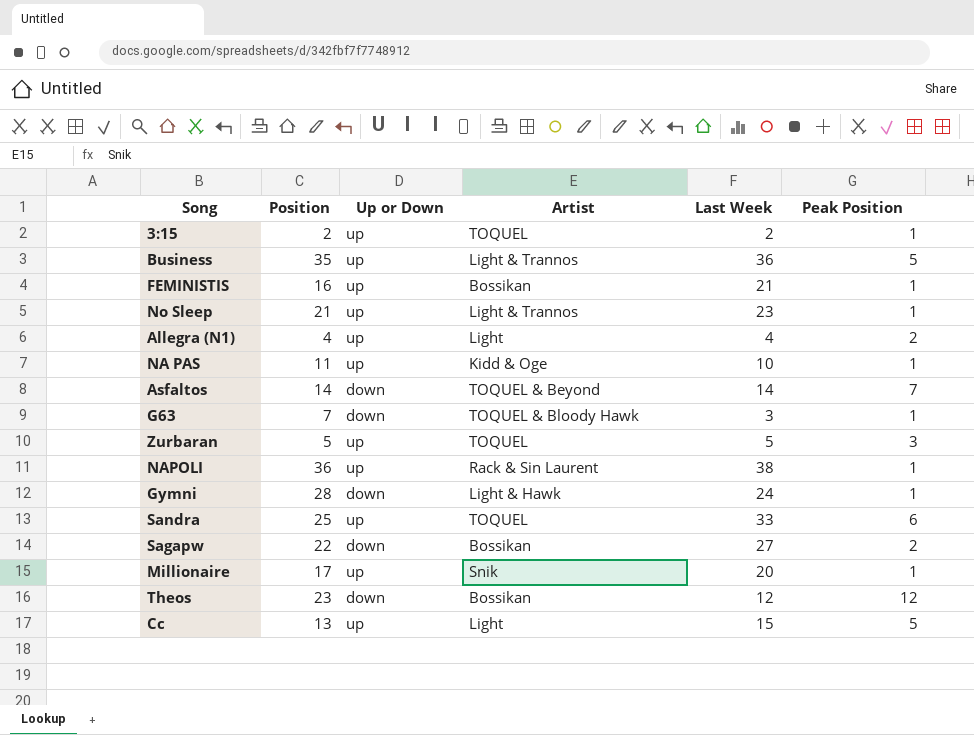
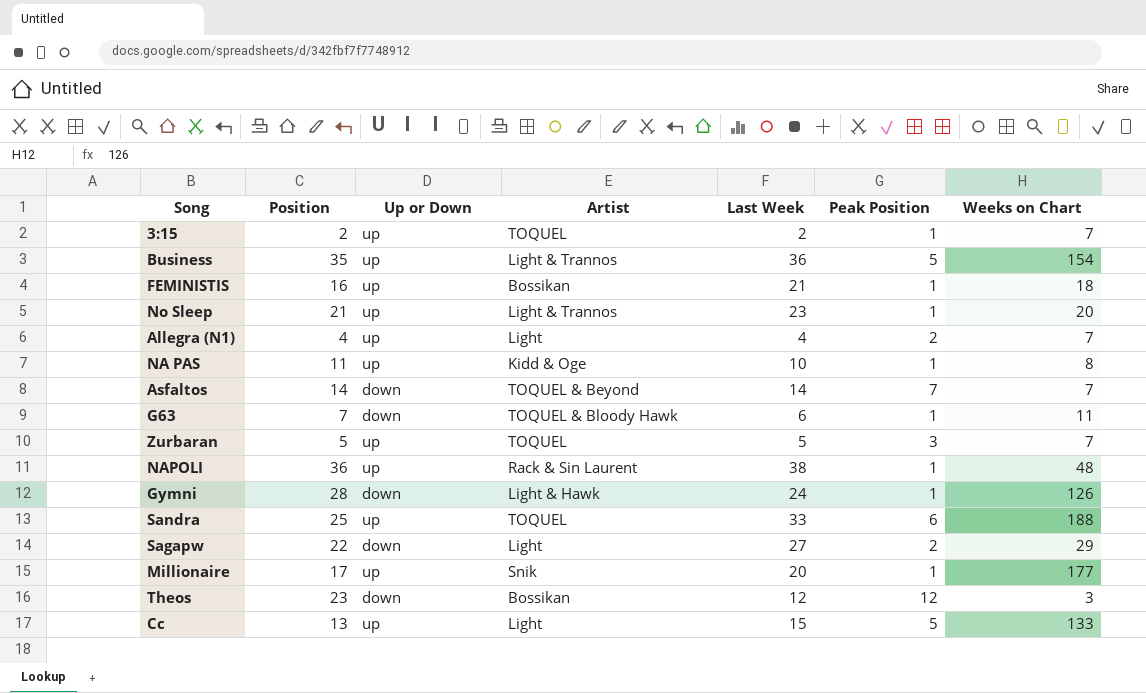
column Weeks on Chart | position: none -> 7
G63 | Last Week: 3 -> 6
Sagapw | Artist: Bossikan -> Light

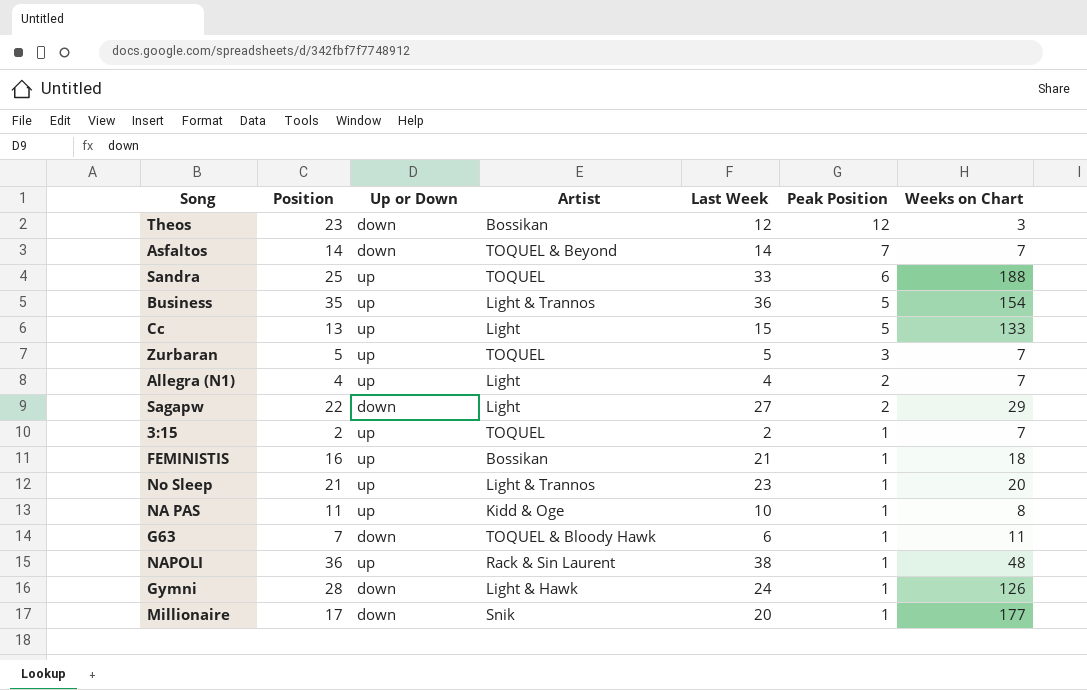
row order: none -> Peak Position descending
Millionaire | Up or Down: up -> down

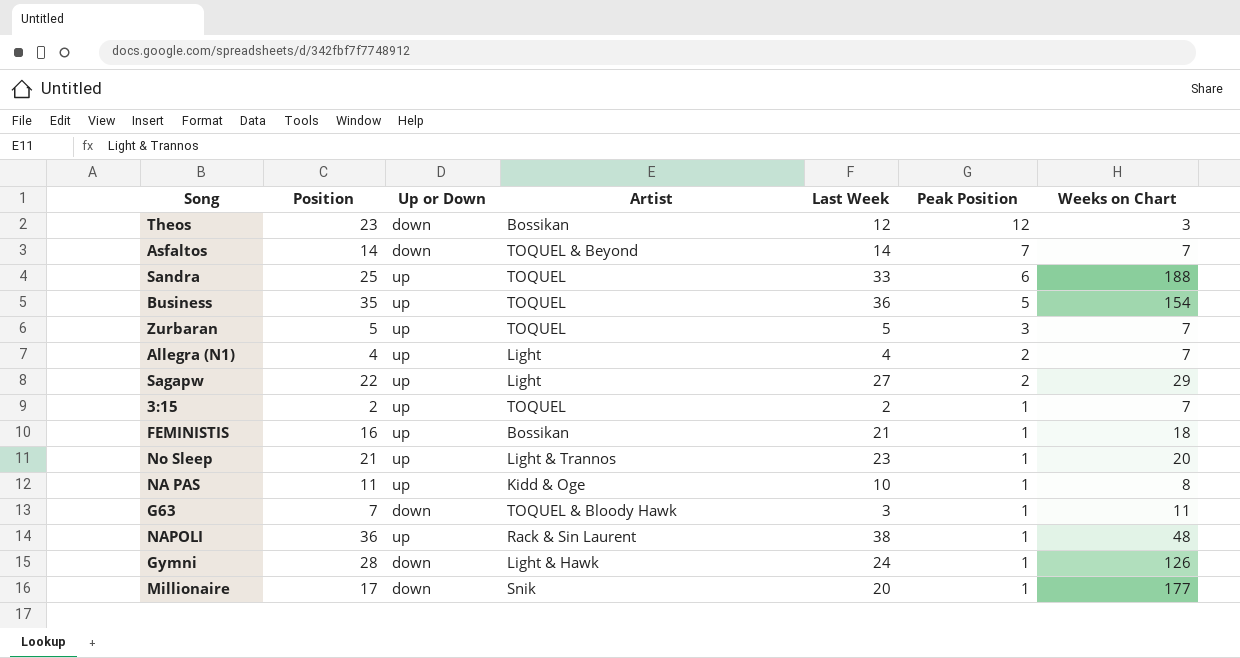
row Cc: 13 | up | Light | 15 | 5 | 133 -> none
Business | Artist: Light & Trannos -> TOQUEL
Sagapw | Up or Down: down -> up
G63 | Last Week: 6 -> 3

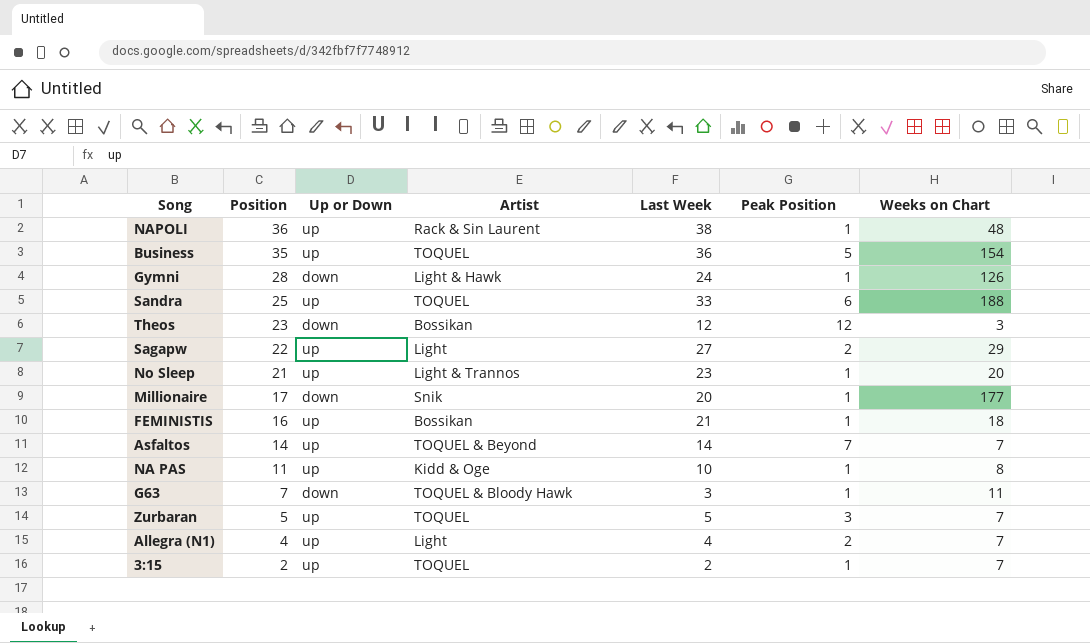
row order: Peak Position descending -> Position descending
Asfaltos | Up or Down: down -> up

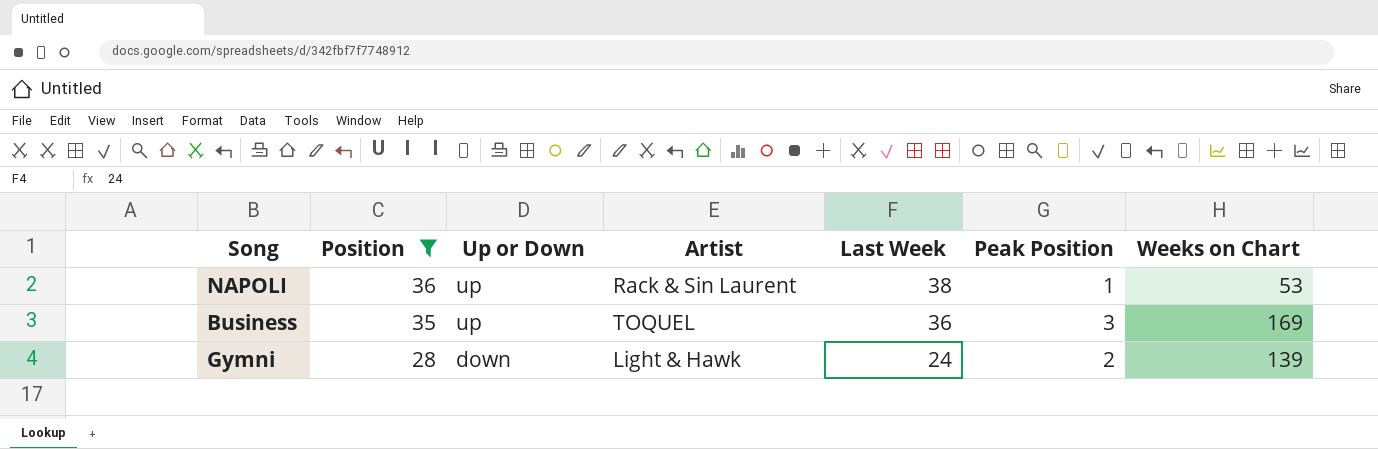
filter: none -> Position >= 28
NAPOLI | Weeks on Chart: 48 -> 53
Business | Peak Position: 5 -> 3
Business | Weeks on Chart: 154 -> 169
Gymni | Peak Position: 1 -> 2
Gymni | Weeks on Chart: 126 -> 139

